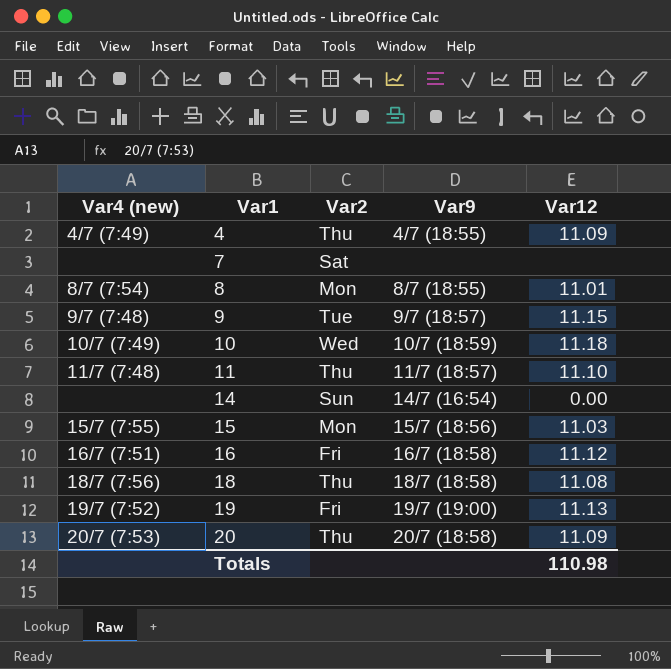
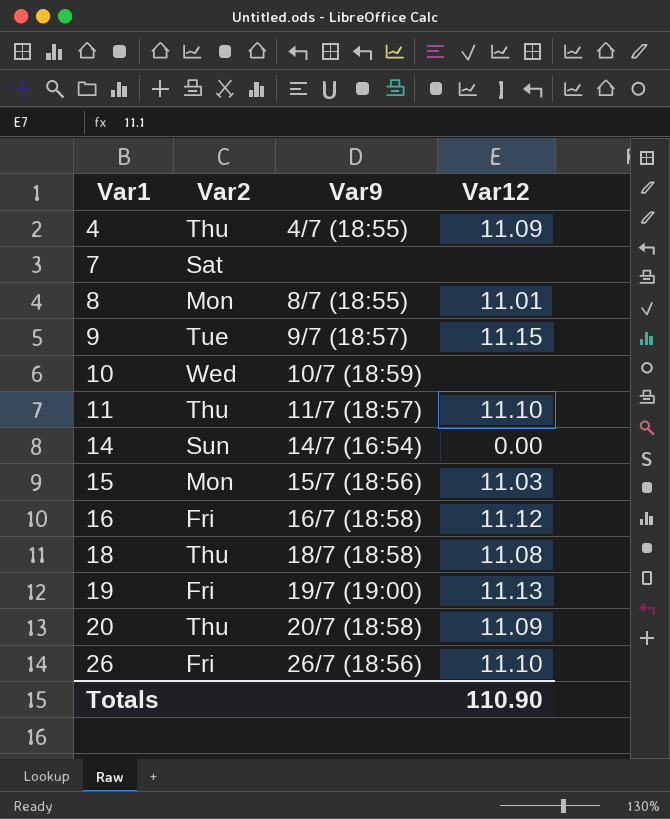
column Var4 (new) | position: 1 -> none
10 | Var12: 11.18 -> none
row 26: none -> Fri | 26/7 (18:56) | 11.10
Totals | Var12: 110.98 -> 110.90

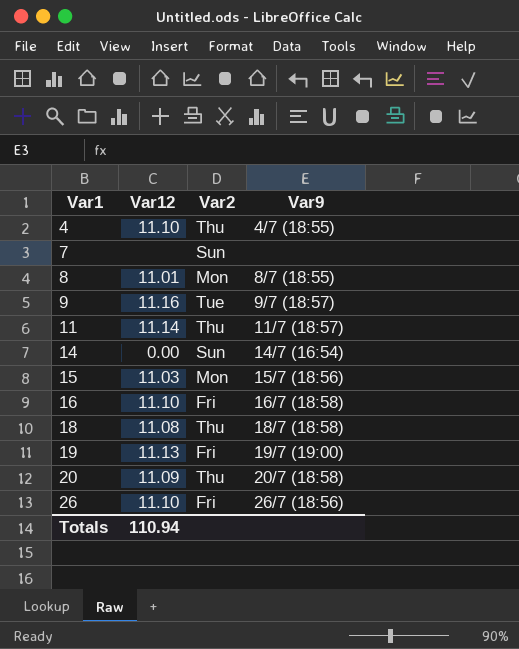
column Var12 | position: 4 -> 2
row 10: Wed | 10/7 (18:59) | none -> none
4 | Var12: 11.09 -> 11.10
7 | Var2: Sat -> Sun
9 | Var12: 11.15 -> 11.16
11 | Var12: 11.10 -> 11.14
16 | Var12: 11.12 -> 11.10
Totals | Var12: 110.90 -> 110.94

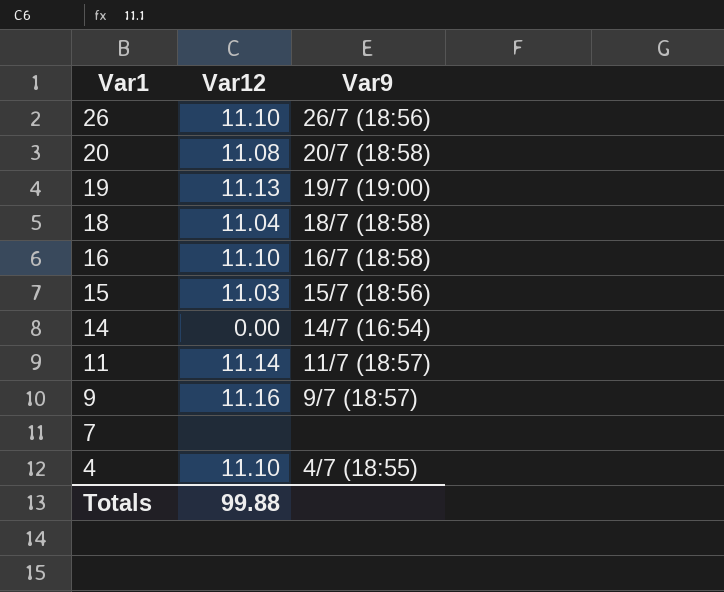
row order: Var1 ascending -> Var1 descending
column Var2 | position: 3 -> none
row 8: 11.01 | Mon | 8/7 (18:55) -> none
20 | Var12: 11.09 -> 11.08
18 | Var12: 11.08 -> 11.04
Totals | Var12: 110.94 -> 99.88

